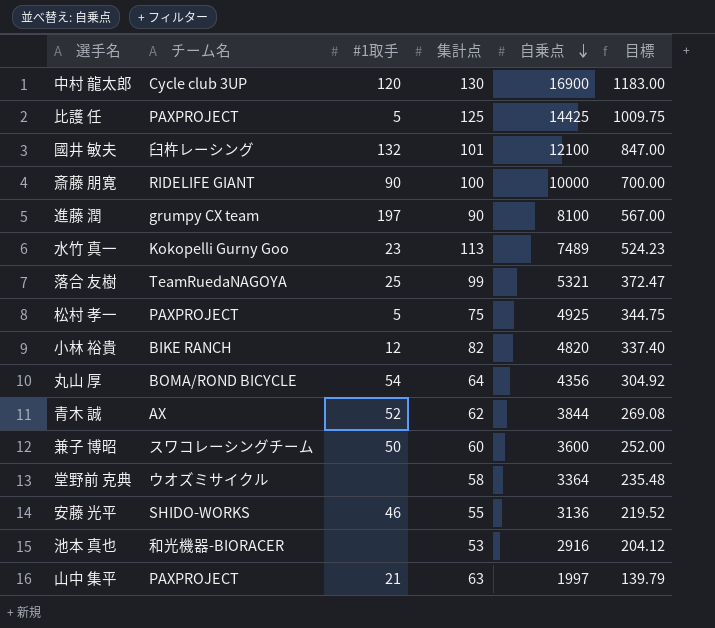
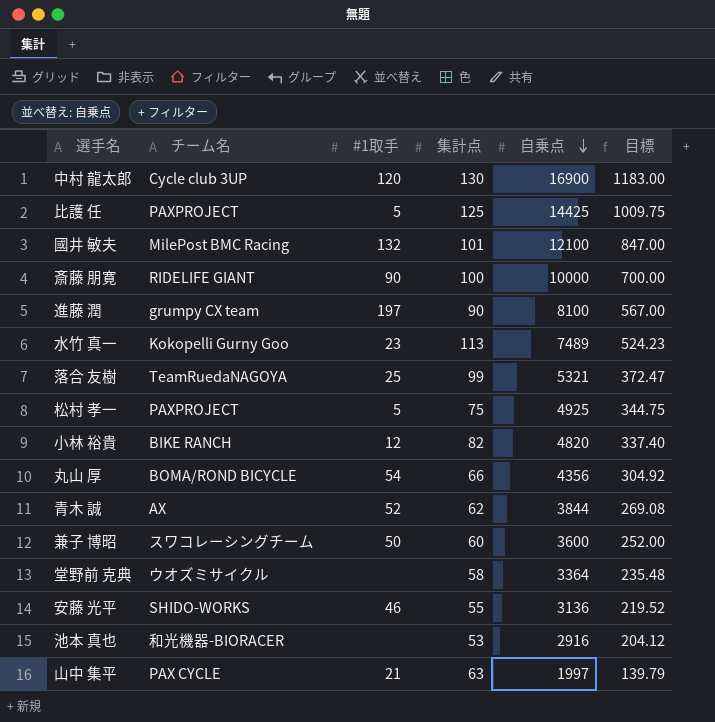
國井 敏夫 | チーム名: 臼杵レーシング -> MilePost BMC Racing
丸山 厚 | 集計点: 64 -> 66
山中 集平 | チーム名: PAXPROJECT -> PAX CYCLE

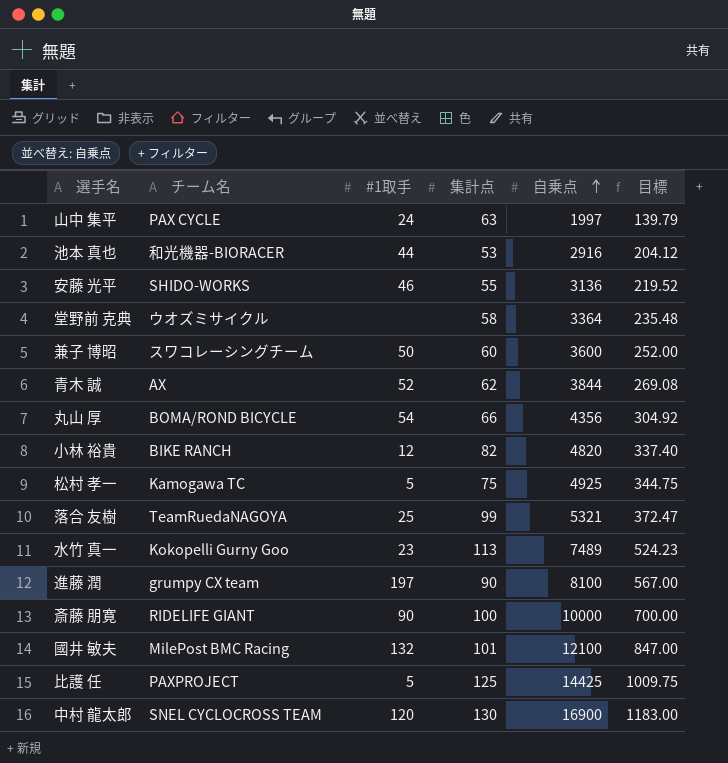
row order: 自乗点 descending -> 自乗点 ascending
山中 集平 | #1取手: 21 -> 24
池本 真也 | #1取手: none -> 44
松村 孝一 | チーム名: PAXPROJECT -> Kamogawa TC
中村 龍太郎 | チーム名: Cycle club 3UP -> SNEL CYCLOCROSS TEAM

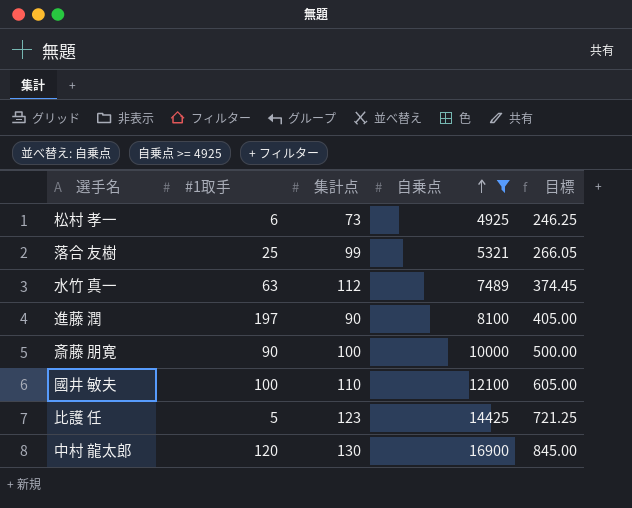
filter: none -> 自乗点 >= 4925
column チーム名 | position: 2 -> none
column 目標 | formula: [自乗点] * 0.07 -> [自乗点] * 0.05
松村 孝一 | #1取手: 5 -> 6
松村 孝一 | 集計点: 75 -> 73
水竹 真一 | #1取手: 23 -> 63
水竹 真一 | 集計点: 113 -> 112
國井 敏夫 | #1取手: 132 -> 100
國井 敏夫 | 集計点: 101 -> 110
比護 任 | 集計点: 125 -> 123

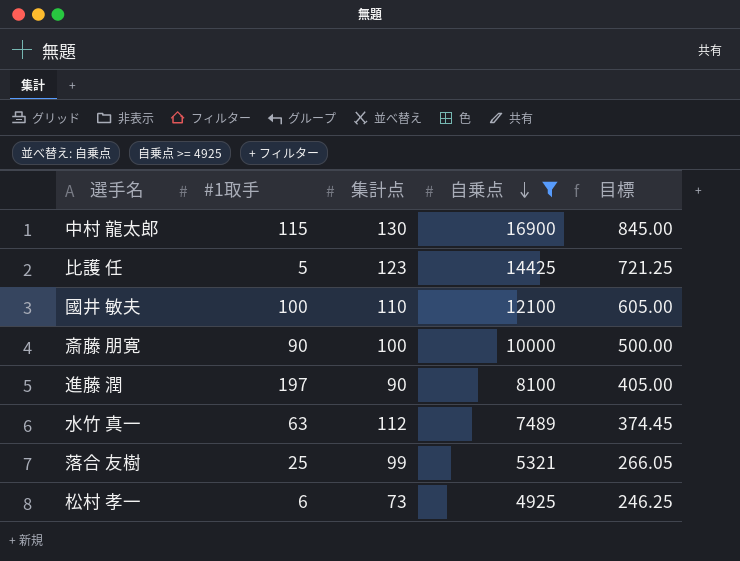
row order: 自乗点 ascending -> 自乗点 descending
中村 龍太郎 | #1取手: 120 -> 115

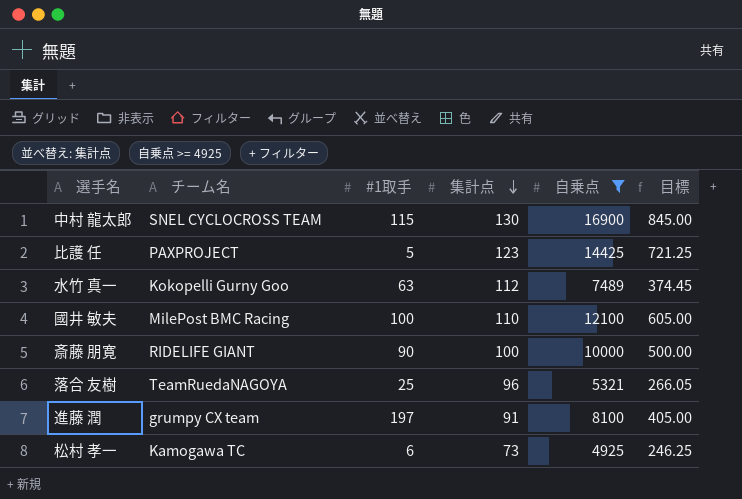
row order: 自乗点 descending -> 集計点 descending
column チーム名 | position: none -> 2
落合 友樹 | 集計点: 99 -> 96
進藤 潤 | 集計点: 90 -> 91

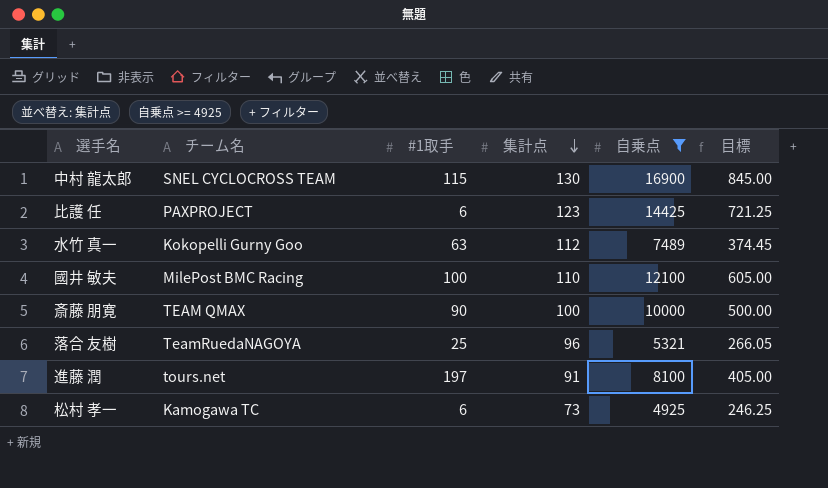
比護 任 | #1取手: 5 -> 6
斎藤 朋寛 | チーム名: RIDELIFE GIANT -> TEAM QMAX
進藤 潤 | チーム名: grumpy CX team -> tours.net

